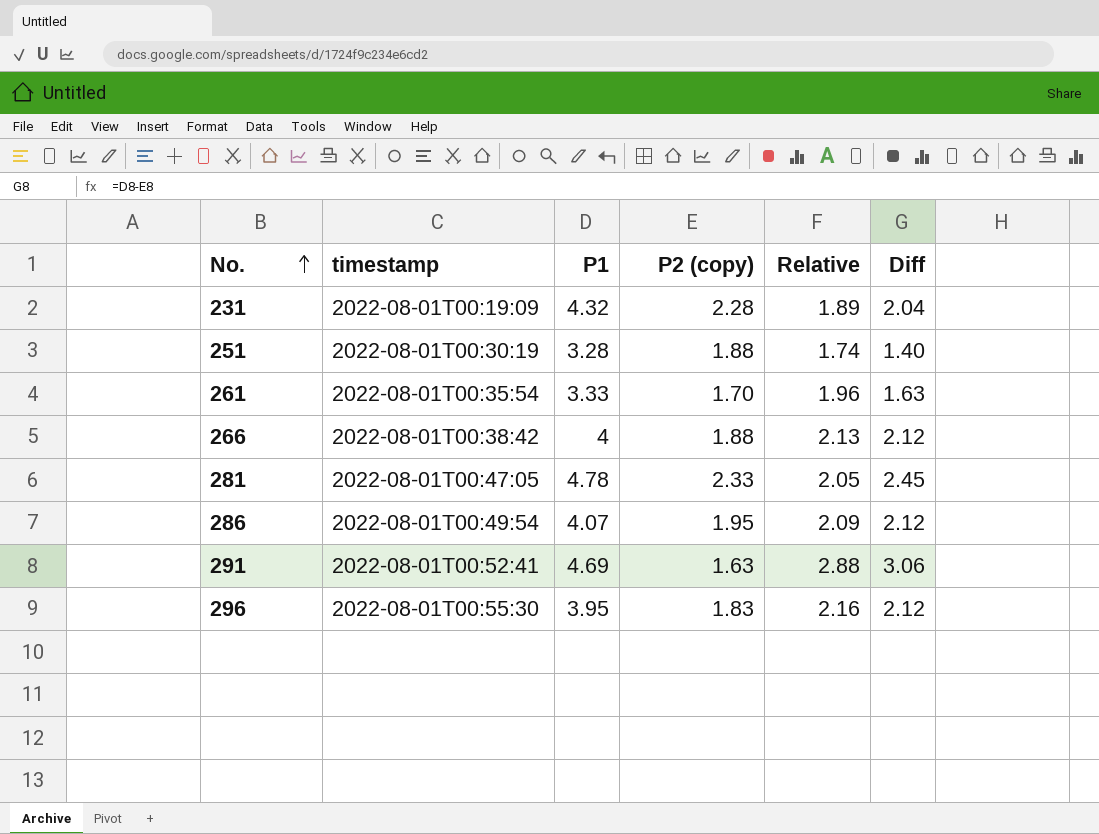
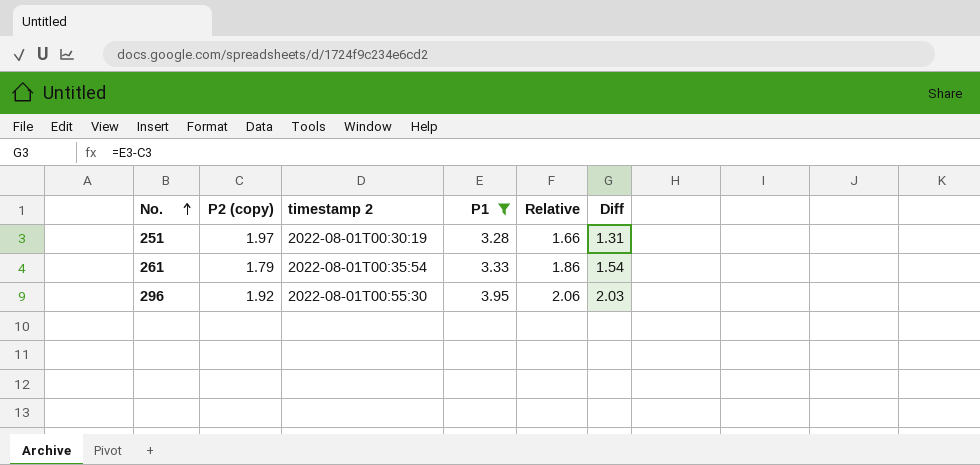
filter: none -> P1 <= 3.95
column P2 (copy) | position: 4 -> 2
column name: timestamp -> timestamp 2
251 | P2 (copy): 1.88 -> 1.97
251 | Relative: 1.74 -> 1.66
251 | Diff: 1.40 -> 1.31
261 | P2 (copy): 1.70 -> 1.79
261 | Relative: 1.96 -> 1.86
261 | Diff: 1.63 -> 1.54
296 | P2 (copy): 1.83 -> 1.92
296 | Relative: 2.16 -> 2.06
296 | Diff: 2.12 -> 2.03

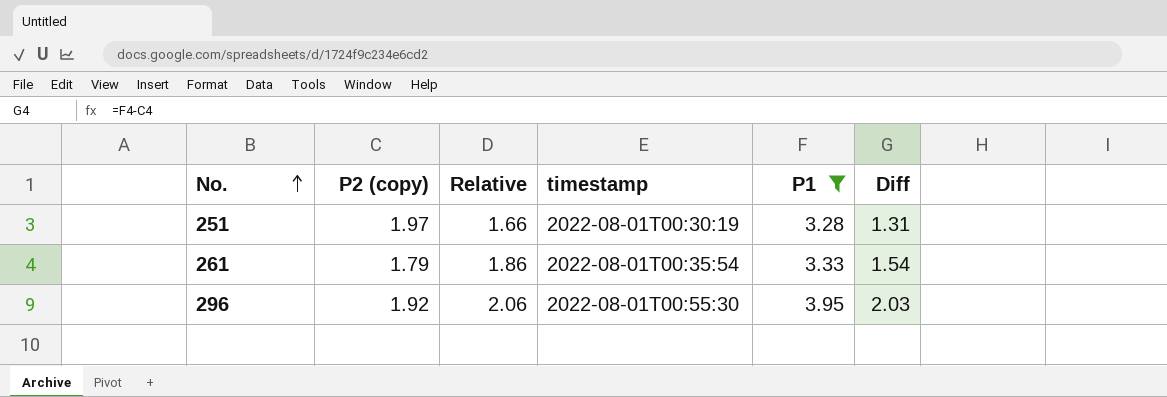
column Relative | position: 5 -> 3
column name: timestamp 2 -> timestamp

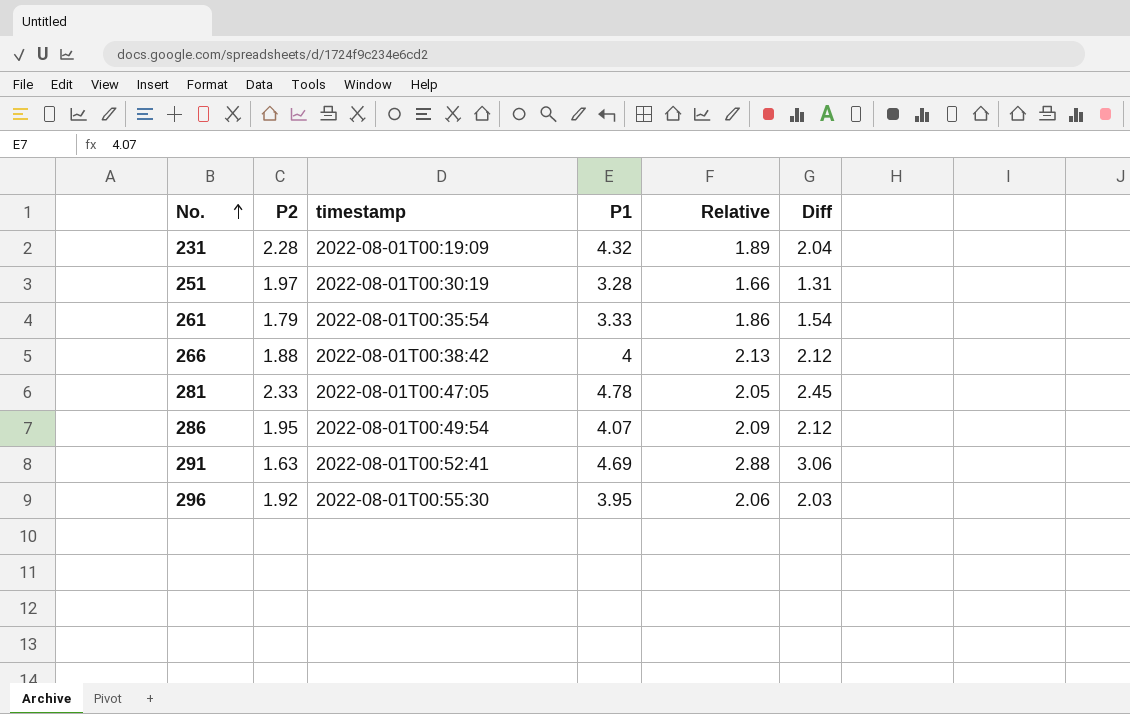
filter: P1 <= 3.95 -> none
column name: P2 (copy) -> P2
column Relative | position: 3 -> 5

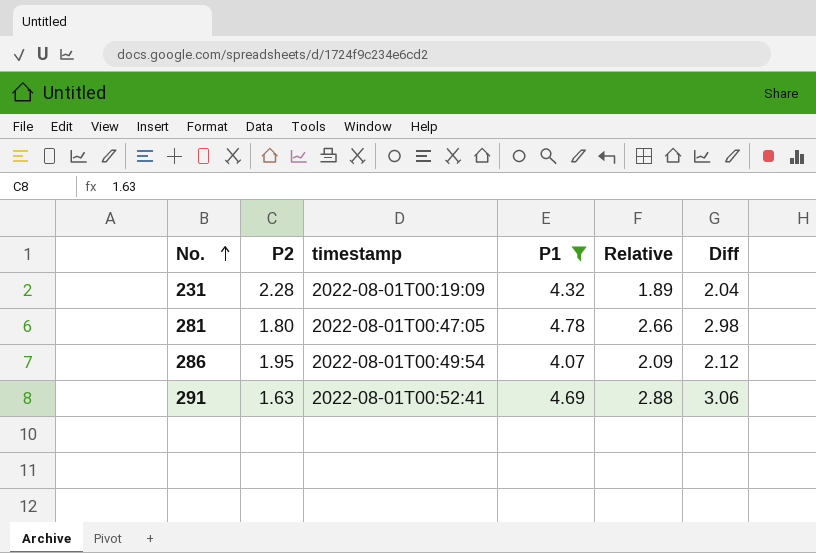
filter: none -> P1 >= 4.07
281 | P2: 2.33 -> 1.80
281 | Relative: 2.05 -> 2.66
281 | Diff: 2.45 -> 2.98

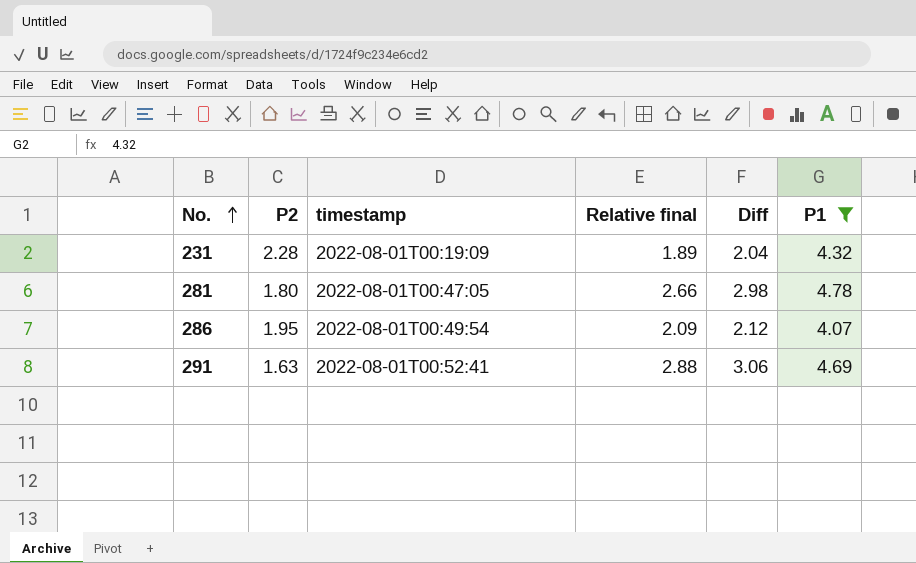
column name: Relative -> Relative final
column P1 | position: 4 -> 6

